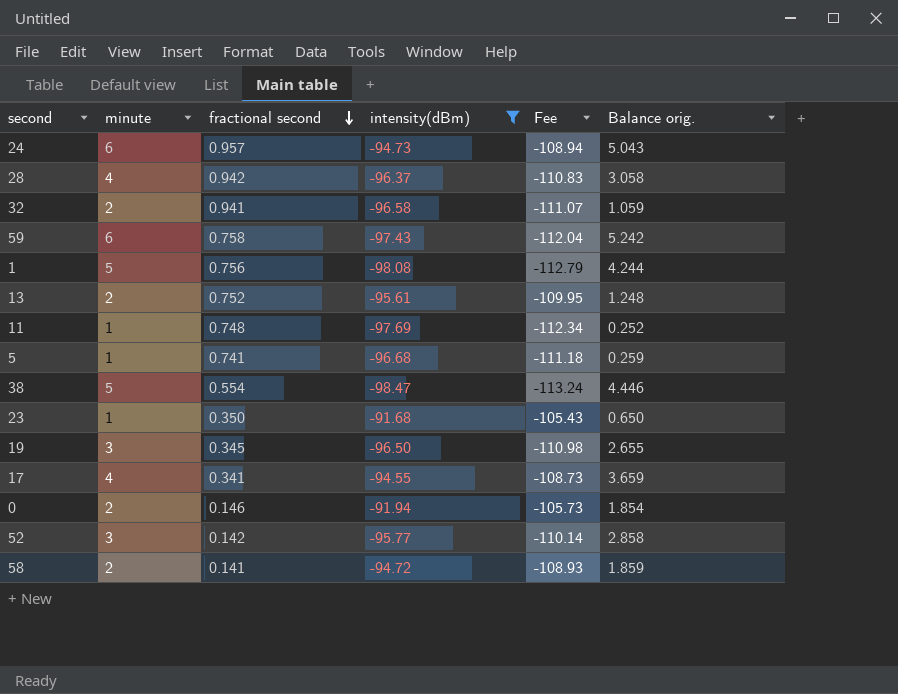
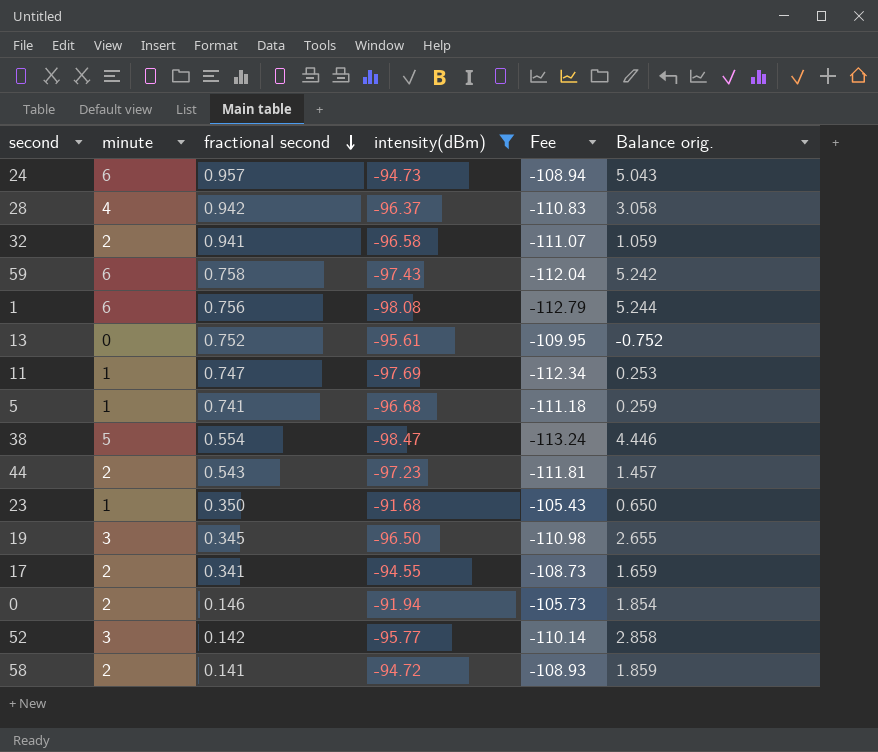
1 | minute: 5 -> 6
1 | Balance orig.: 4.244 -> 5.244
13 | minute: 2 -> 0
13 | Balance orig.: 1.248 -> -0.752
11 | fractional second: 0.748 -> 0.747
11 | Balance orig.: 0.252 -> 0.253
row 44: none -> 2 | 0.543 | -97.23 | -111.81 | 1.457
17 | minute: 4 -> 2
17 | Balance orig.: 3.659 -> 1.659

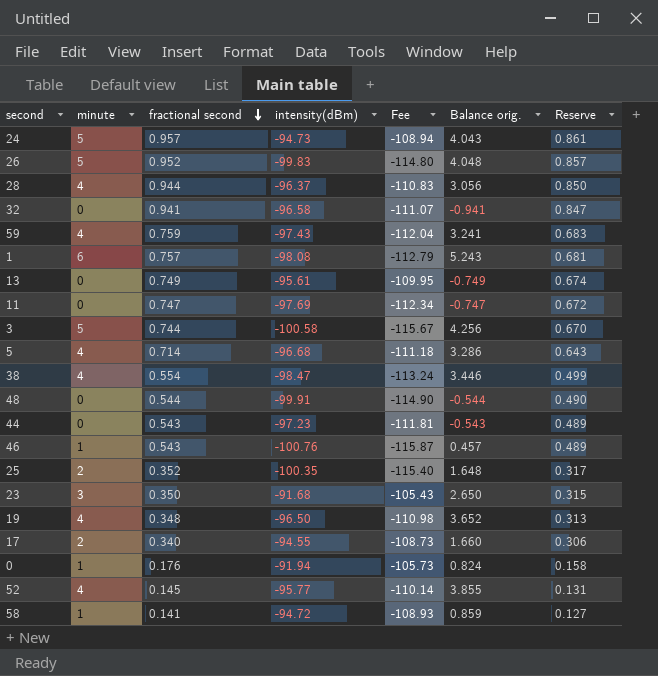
filter: intensity(dBm) >= -98.47 -> none
column Reserve | formula: none -> [fractional second] * 0.9
24 | minute: 6 -> 5
24 | Balance orig.: 5.043 -> 4.043
28 | fractional second: 0.942 -> 0.944
28 | Balance orig.: 3.058 -> 3.056
32 | minute: 2 -> 0
32 | Balance orig.: 1.059 -> -0.941
59 | minute: 6 -> 4
59 | fractional second: 0.758 -> 0.759
59 | Balance orig.: 5.242 -> 3.241
1 | fractional second: 0.756 -> 0.757
1 | Balance orig.: 5.244 -> 5.243
13 | fractional second: 0.752 -> 0.749
13 | Balance orig.: -0.752 -> -0.749
11 | minute: 1 -> 0
11 | Balance orig.: 0.253 -> -0.747
5 | minute: 1 -> 4
5 | fractional second: 0.741 -> 0.714
5 | Balance orig.: 0.259 -> 3.286
38 | minute: 5 -> 4
38 | Balance orig.: 4.446 -> 3.446
44 | minute: 2 -> 0
44 | Balance orig.: 1.457 -> -0.543
23 | minute: 1 -> 3
23 | Balance orig.: 0.650 -> 2.650
19 | minute: 3 -> 4
19 | fractional second: 0.345 -> 0.348
19 | Balance orig.: 2.655 -> 3.652
17 | fractional second: 0.341 -> 0.340
17 | Balance orig.: 1.659 -> 1.660
0 | minute: 2 -> 1
0 | fractional second: 0.146 -> 0.176
0 | Balance orig.: 1.854 -> 0.824
52 | minute: 3 -> 4
52 | fractional second: 0.142 -> 0.145
52 | Balance orig.: 2.858 -> 3.855
58 | minute: 2 -> 1
58 | Balance orig.: 1.859 -> 0.859

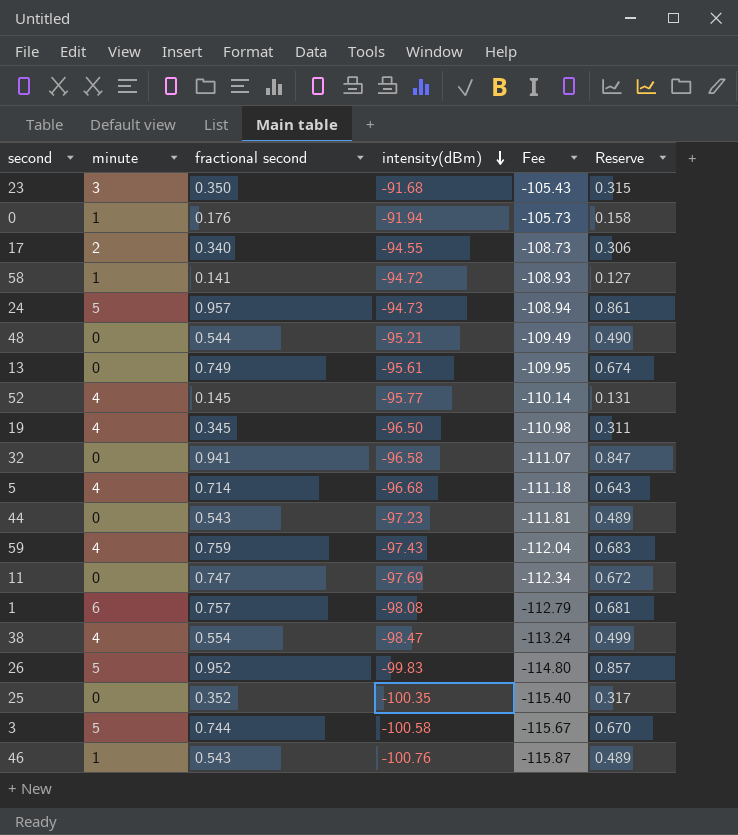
row order: fractional second descending -> intensity(dBm) descending
column Balance orig. | formula: [minute] - [fractional second] -> none
row 28: 4 | 0.944 | -96.37 | -110.83 | 3.056 | 0.850 -> none
48 | intensity(dBm): -99.91 -> -95.21
48 | Fee: -114.90 -> -109.49
19 | fractional second: 0.348 -> 0.345
19 | Reserve: 0.313 -> 0.311
25 | minute: 2 -> 0

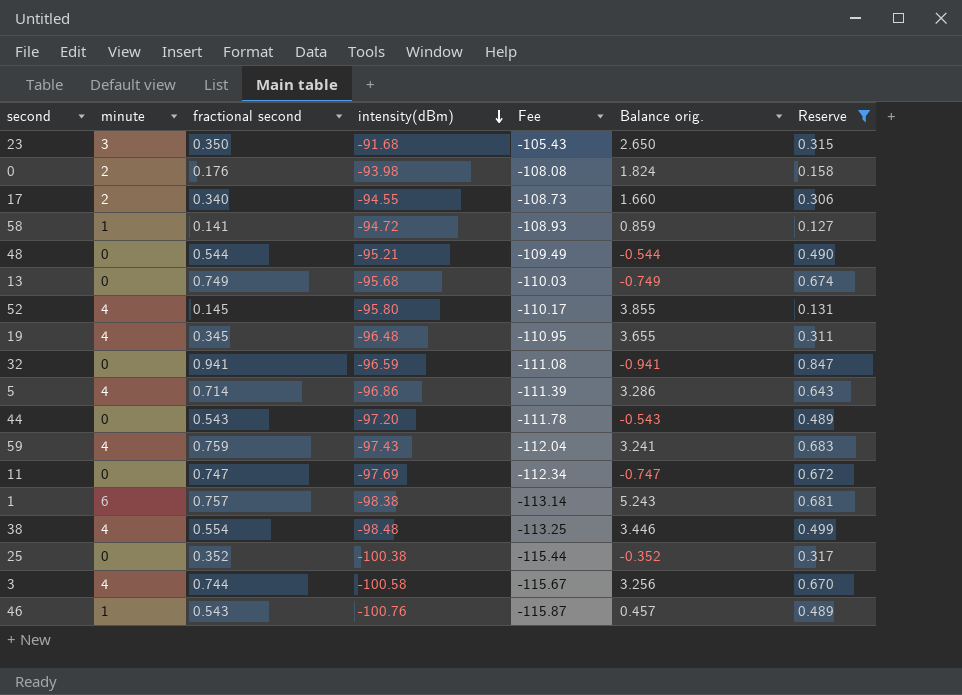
filter: none -> Reserve <= 0.847
column Balance orig. | formula: none -> [minute] - [fractional second]
0 | minute: 1 -> 2
0 | intensity(dBm): -91.94 -> -93.98
0 | Fee: -105.73 -> -108.08
13 | intensity(dBm): -95.61 -> -95.68
13 | Fee: -109.95 -> -110.03
52 | intensity(dBm): -95.77 -> -95.80
52 | Fee: -110.14 -> -110.17
19 | intensity(dBm): -96.50 -> -96.48
19 | Fee: -110.98 -> -110.95
32 | intensity(dBm): -96.58 -> -96.59
32 | Fee: -111.07 -> -111.08
5 | intensity(dBm): -96.68 -> -96.86
5 | Fee: -111.18 -> -111.39
44 | intensity(dBm): -97.23 -> -97.20
44 | Fee: -111.81 -> -111.78
1 | intensity(dBm): -98.08 -> -98.38
1 | Fee: -112.79 -> -113.14
38 | intensity(dBm): -98.47 -> -98.48
38 | Fee: -113.24 -> -113.25
25 | intensity(dBm): -100.35 -> -100.38
25 | Fee: -115.40 -> -115.44
3 | minute: 5 -> 4

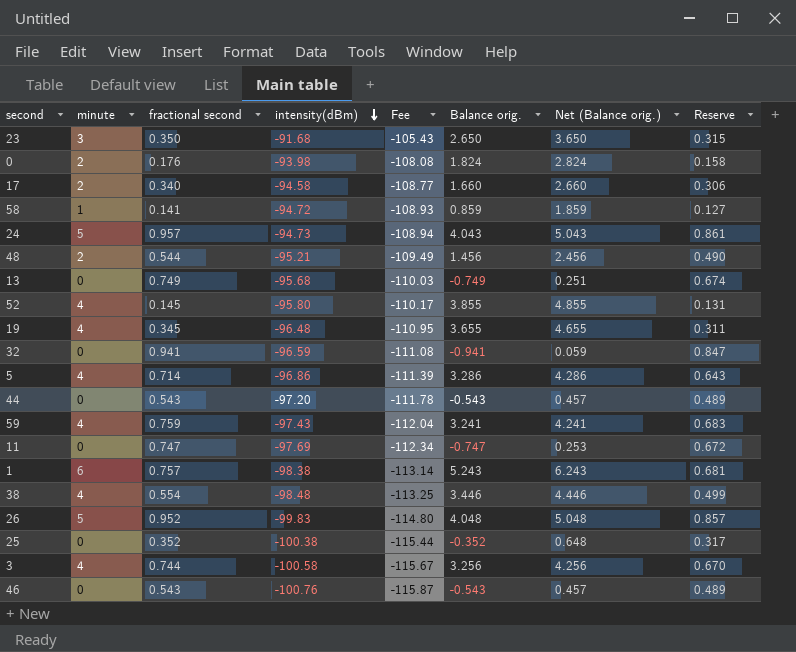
filter: Reserve <= 0.847 -> none
column Net (Balance orig.) | formula: none -> [Balance orig.] + 1
17 | intensity(dBm): -94.55 -> -94.58
17 | Fee: -108.73 -> -108.77
48 | minute: 0 -> 2
48 | Balance orig.: -0.544 -> 1.456
46 | minute: 1 -> 0
46 | Balance orig.: 0.457 -> -0.543

